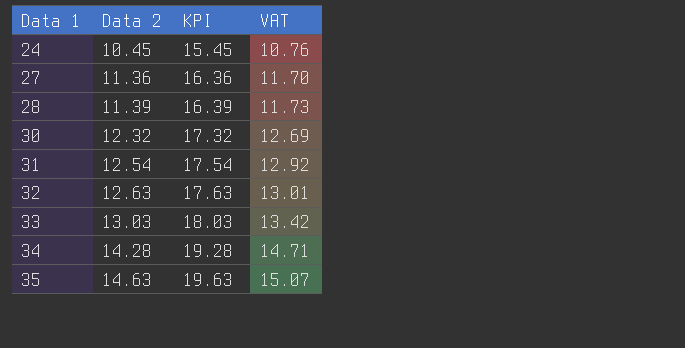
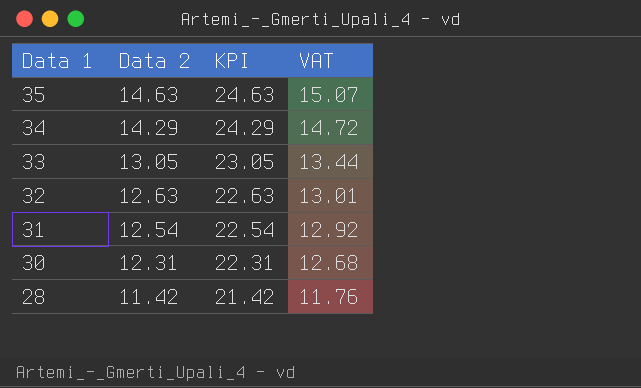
row order: Data 1 ascending -> Data 1 descending
column KPI | formula: [Data 2] + 5 -> [Data 2] + 10
row 24: 10.45 | 15.45 | 10.76 -> none
row 27: 11.36 | 16.36 | 11.70 -> none
34 | Data 2: 14.28 -> 14.29
34 | VAT: 14.71 -> 14.72
33 | Data 2: 13.03 -> 13.05
33 | VAT: 13.42 -> 13.44
30 | Data 2: 12.32 -> 12.31
30 | VAT: 12.69 -> 12.68
28 | Data 2: 11.39 -> 11.42
28 | VAT: 11.73 -> 11.76

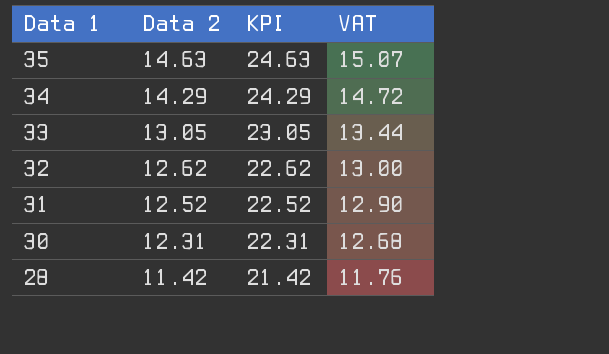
32 | Data 2: 12.63 -> 12.62
32 | KPI: 22.63 -> 22.62
32 | VAT: 13.01 -> 13.00
31 | Data 2: 12.54 -> 12.52
31 | KPI: 22.54 -> 22.52
31 | VAT: 12.92 -> 12.90

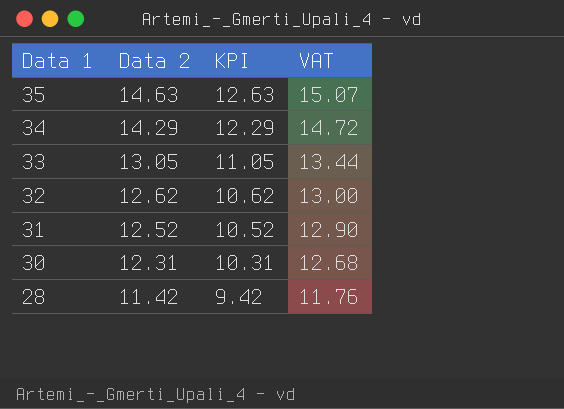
column KPI | formula: [Data 2] + 10 -> [Data 2] - 2

